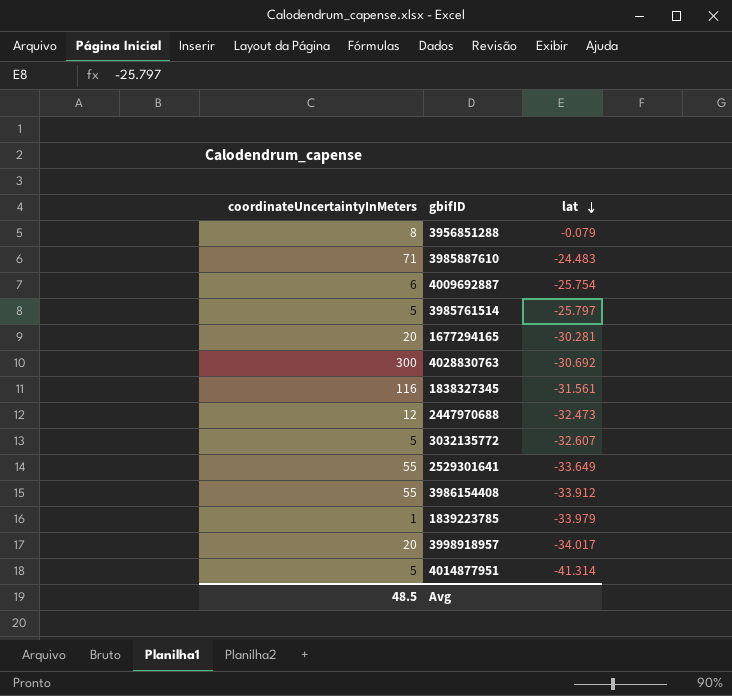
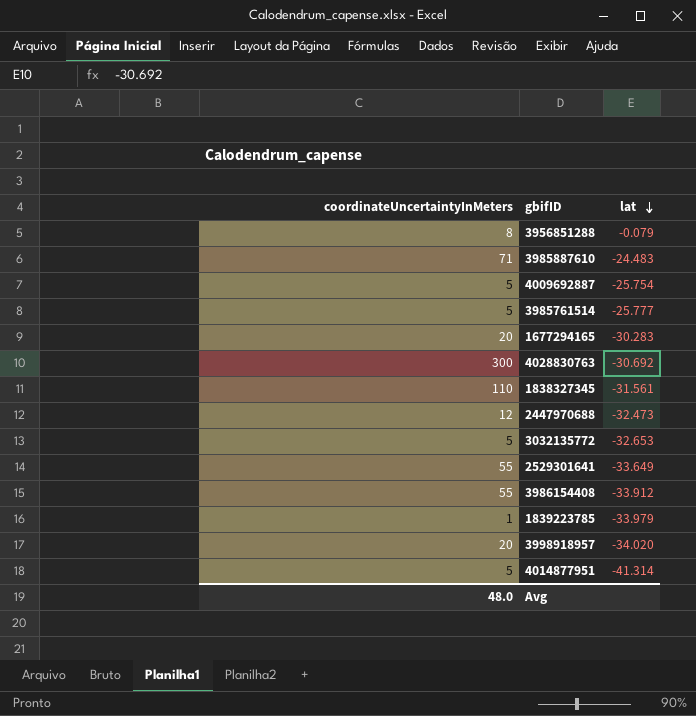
4009692887 | coordinateUncertaintyInMeters: 6 -> 5
3985761514 | lat: -25.797 -> -25.777
1677294165 | lat: -30.281 -> -30.283
1838327345 | coordinateUncertaintyInMeters: 116 -> 110
3032135772 | lat: -32.607 -> -32.653
3998918957 | lat: -34.017 -> -34.020
Avg | coordinateUncertaintyInMeters: 48.5 -> 48.0

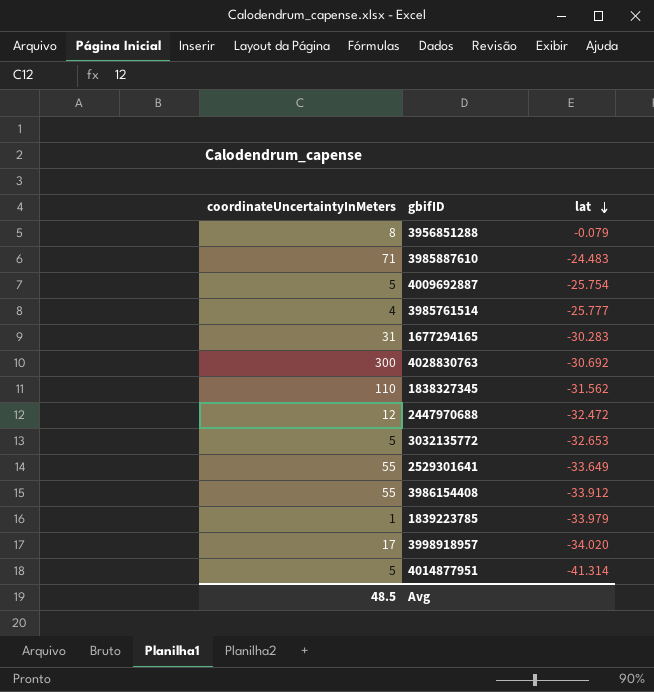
3985761514 | coordinateUncertaintyInMeters: 5 -> 4
1677294165 | coordinateUncertaintyInMeters: 20 -> 31
1838327345 | lat: -31.561 -> -31.562
2447970688 | lat: -32.473 -> -32.472
3998918957 | coordinateUncertaintyInMeters: 20 -> 17
Avg | coordinateUncertaintyInMeters: 48.0 -> 48.5

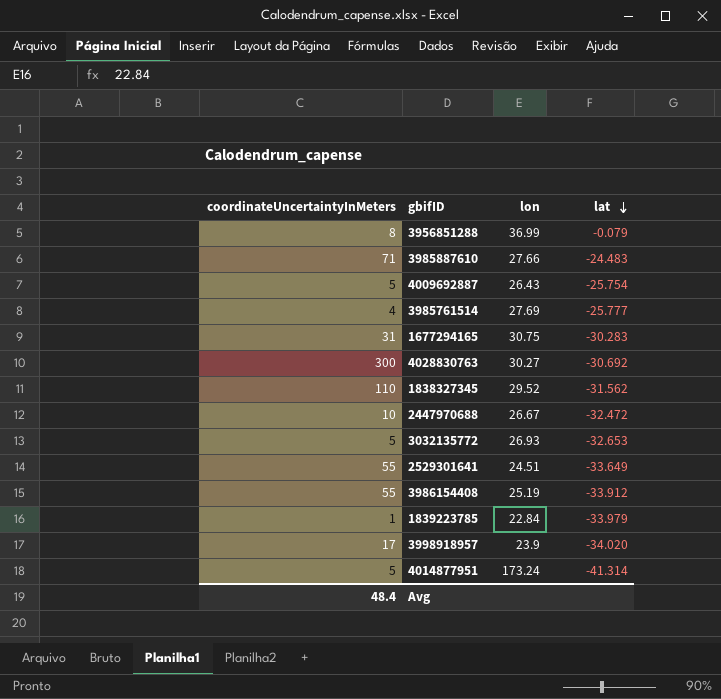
column lon | position: none -> 3
2447970688 | coordinateUncertaintyInMeters: 12 -> 10
Avg | coordinateUncertaintyInMeters: 48.5 -> 48.4

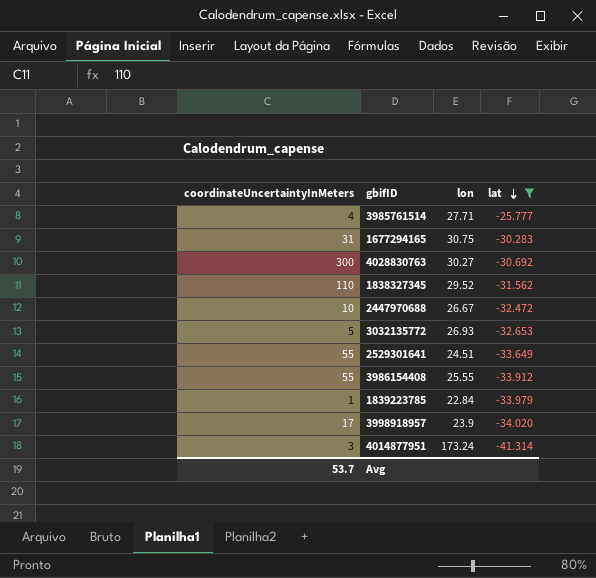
filter: none -> lat <= -25.777
3985761514 | lon: 27.69 -> 27.71
3986154408 | lon: 25.19 -> 25.55
4014877951 | coordinateUncertaintyInMeters: 5 -> 3
Avg | coordinateUncertaintyInMeters: 48.4 -> 53.7

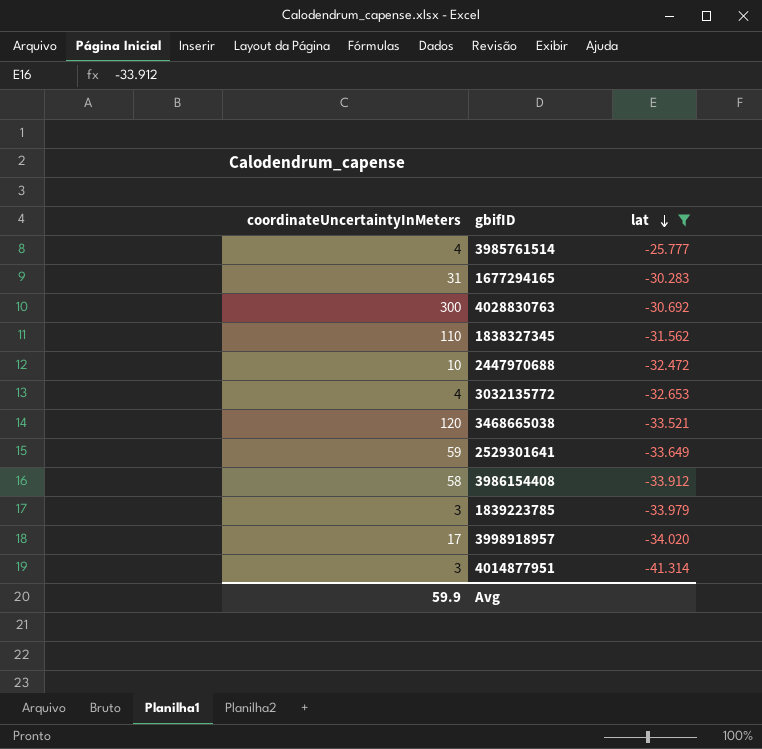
column lon | position: 3 -> none
3032135772 | coordinateUncertaintyInMeters: 5 -> 4
row 3468665038: none -> 120 | -33.521
2529301641 | coordinateUncertaintyInMeters: 55 -> 59
3986154408 | coordinateUncertaintyInMeters: 55 -> 58
1839223785 | coordinateUncertaintyInMeters: 1 -> 3
Avg | coordinateUncertaintyInMeters: 53.7 -> 59.9

